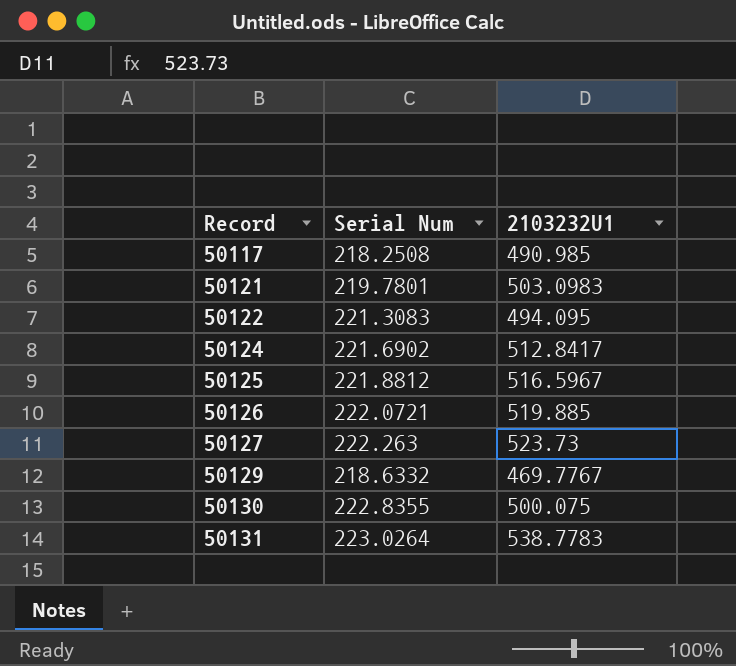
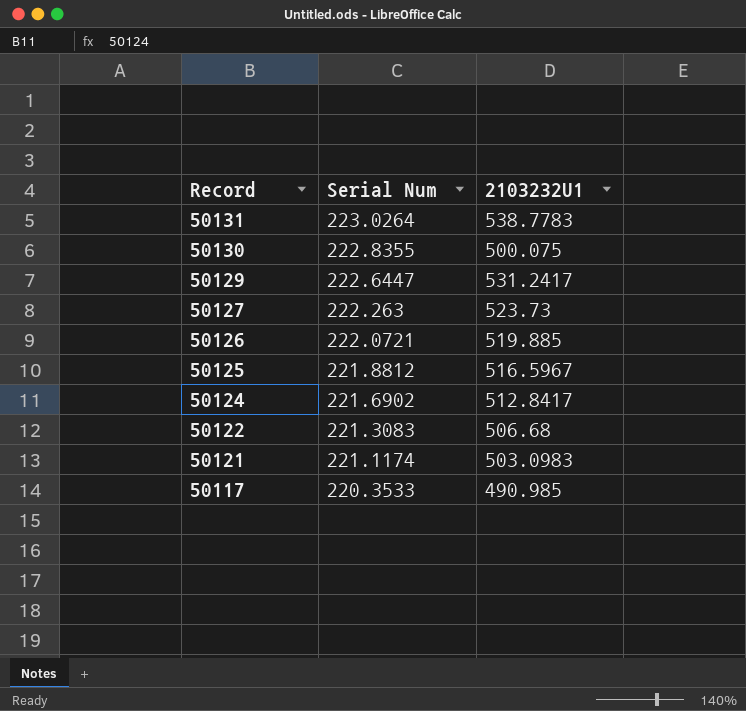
row order: Record ascending -> Record descending
50129 | Serial Num: 218.6332 -> 222.6447
50129 | 2103232U1: 469.7767 -> 531.2417
50122 | 2103232U1: 494.095 -> 506.68
50121 | Serial Num: 219.7801 -> 221.1174
50117 | Serial Num: 218.2508 -> 220.3533

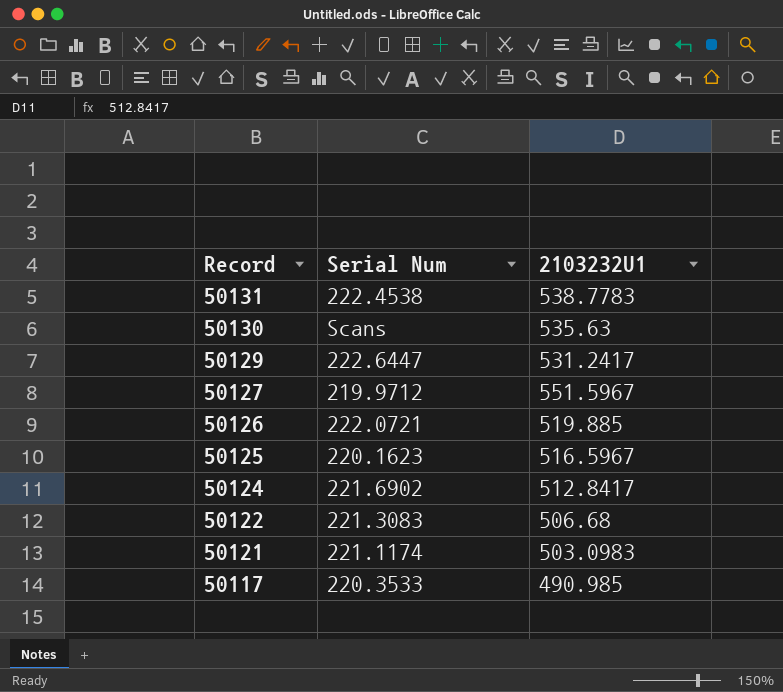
50131 | Serial Num: 223.0264 -> 222.4538
50130 | Serial Num: 222.8355 -> Scans
50130 | 2103232U1: 500.075 -> 535.63
50127 | Serial Num: 222.263 -> 219.9712
50127 | 2103232U1: 523.73 -> 551.5967
50125 | Serial Num: 221.8812 -> 220.1623

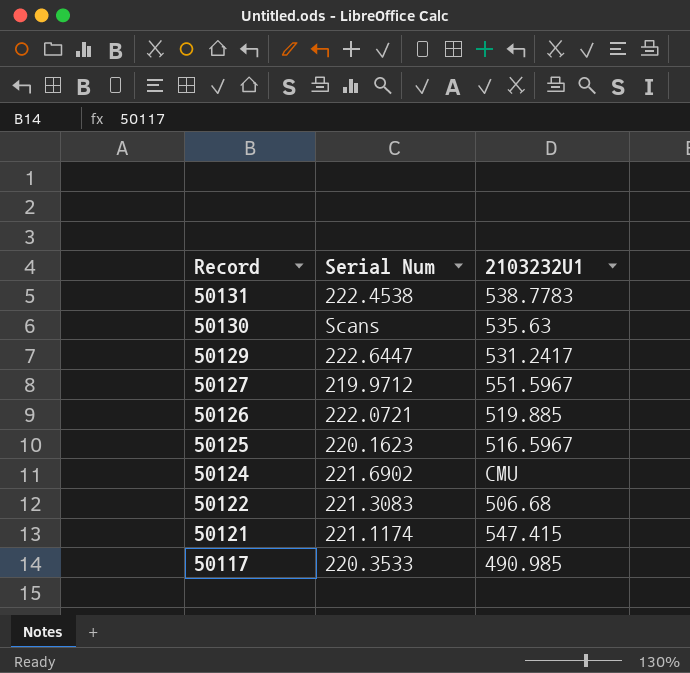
50124 | 2103232U1: 512.8417 -> CMU
50121 | 2103232U1: 503.0983 -> 547.415

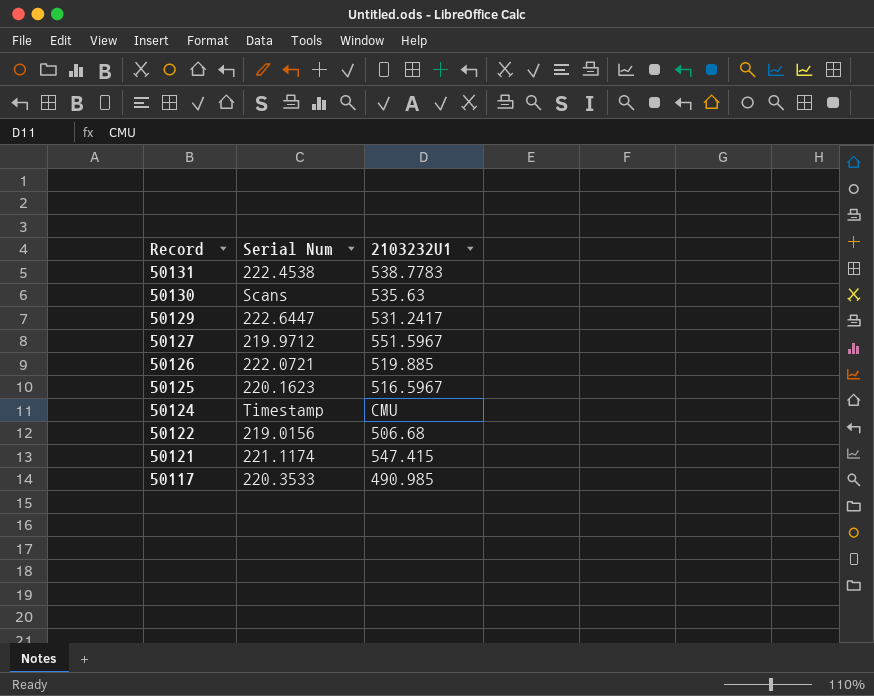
50124 | Serial Num: 221.6902 -> Timestamp
50122 | Serial Num: 221.3083 -> 219.0156

